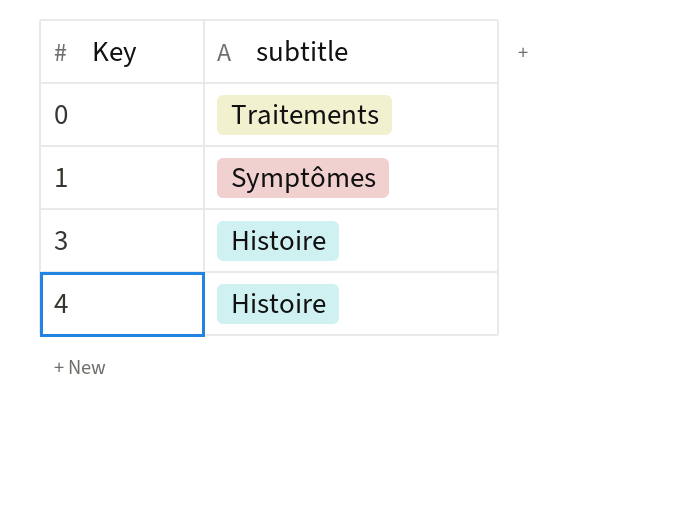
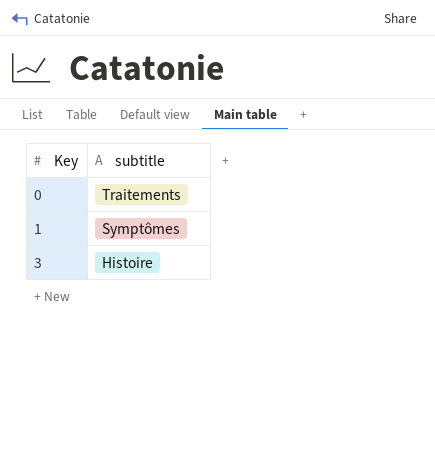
row 4: Histoire -> none

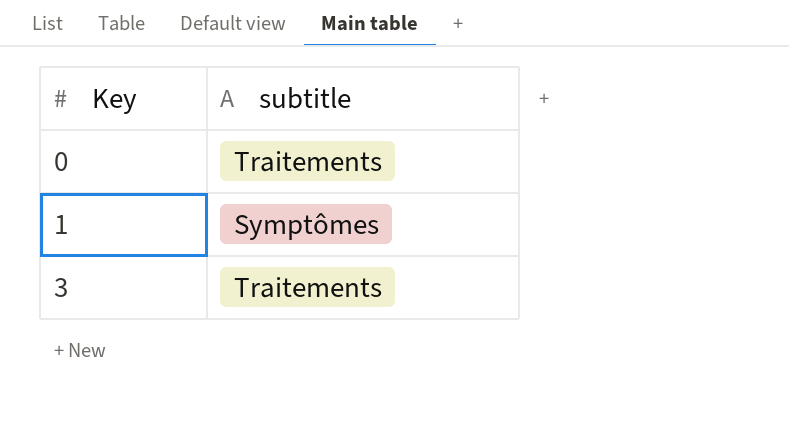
3 | subtitle: Histoire -> Traitements

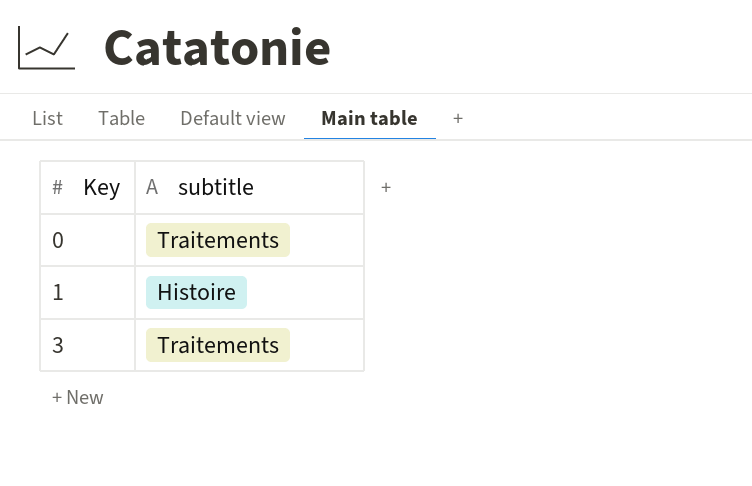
1 | subtitle: Symptômes -> Histoire

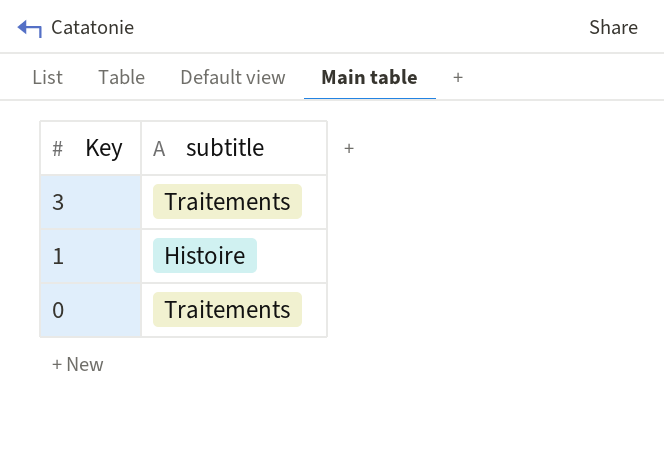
row order: Key ascending -> Key descending

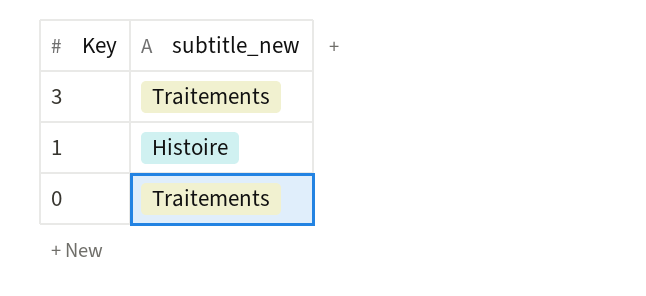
column name: subtitle -> subtitle_new

